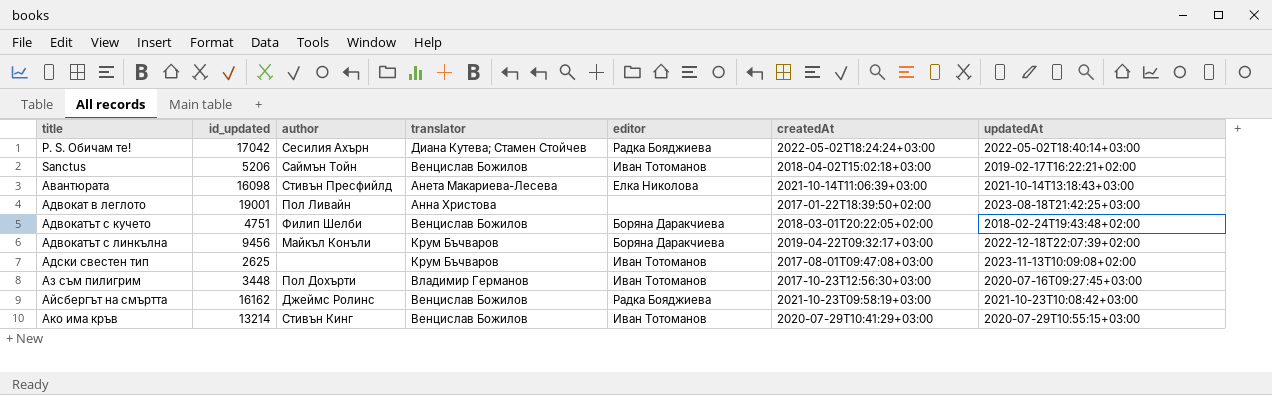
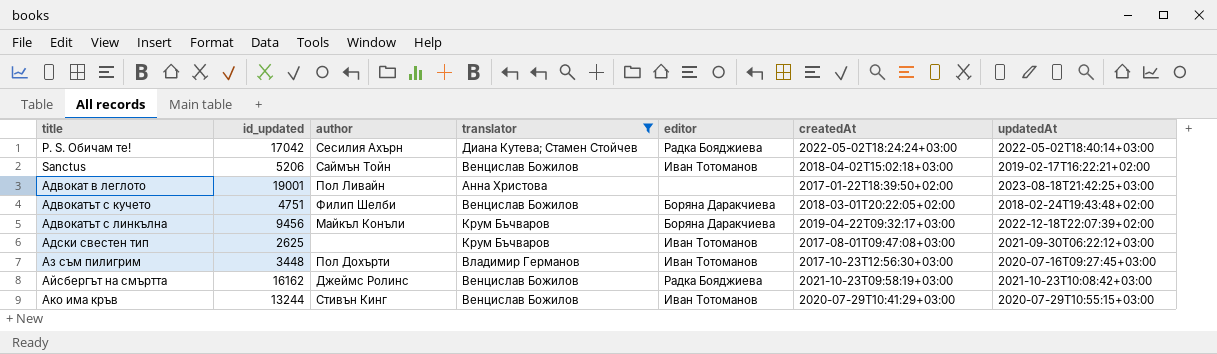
filter: none -> translator != Анета Макариева-Лесева
Адски свестен тип | updatedAt: 2023-11-13T10:09:08+02:00 -> 2021-09-30T06:22:12+03:00
Ако има кръв | id_updated: 13214 -> 13244

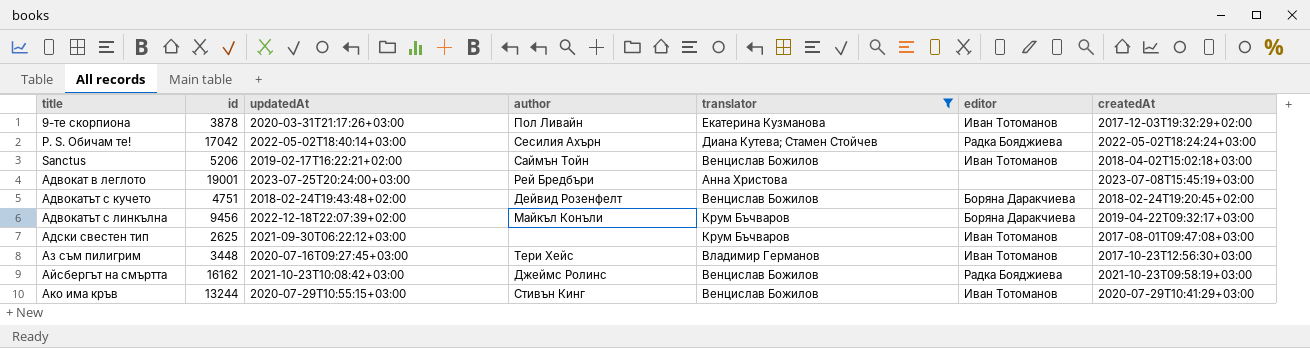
column name: id_updated -> id
column updatedAt | position: 7 -> 3
row 9-те скорпиона: none -> 3878 | 2020-03-31T21:17:26+03:00 | Пол Ливайн | Екатерина Кузманова | Иван Тотоманов | 2017-12-03T19:32:29+02:00
Адвокат в леглото | updatedAt: 2023-08-18T21:42:25+03:00 -> 2023-07-25T20:24:00+03:00
Адвокат в леглото | author: Пол Ливайн -> Рей Бредбъри
Адвокат в леглото | createdAt: 2017-01-22T18:39:50+02:00 -> 2023-07-08T15:45:19+03:00
Адвокатът с кучето | author: Филип Шелби -> Дейвид Розенфелт
Адвокатът с кучето | createdAt: 2018-03-01T20:22:05+02:00 -> 2018-02-24T19:20:45+02:00
Аз съм пилигрим | author: Пол Дохърти -> Тери Хейс

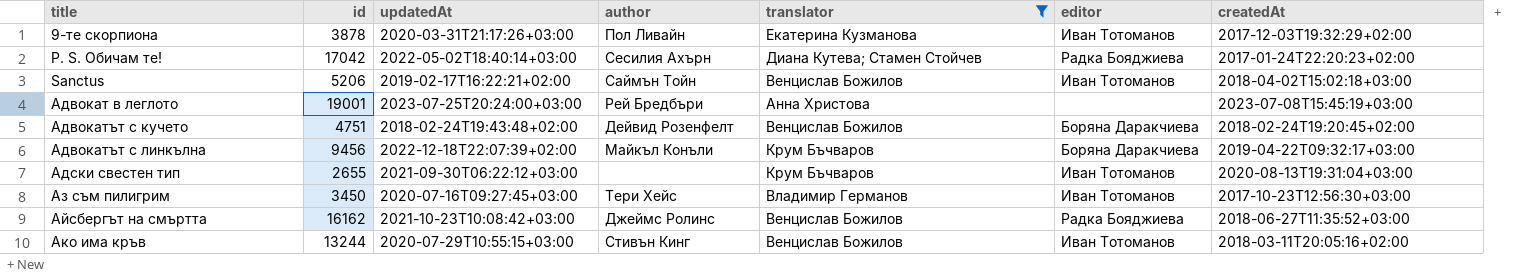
P. S. Обичам те! | createdAt: 2022-05-02T18:24:24+03:00 -> 2017-01-24T22:20:23+02:00
Адски свестен тип | id: 2625 -> 2655
Адски свестен тип | createdAt: 2017-08-01T09:47:08+03:00 -> 2020-08-13T19:31:04+03:00
Аз съм пилигрим | id: 3448 -> 3450
Айсбергът на смъртта | createdAt: 2021-10-23T09:58:19+03:00 -> 2018-06-27T11:35:52+03:00
Ако има кръв | createdAt: 2020-07-29T10:41:29+03:00 -> 2018-03-11T20:05:16+02:00

